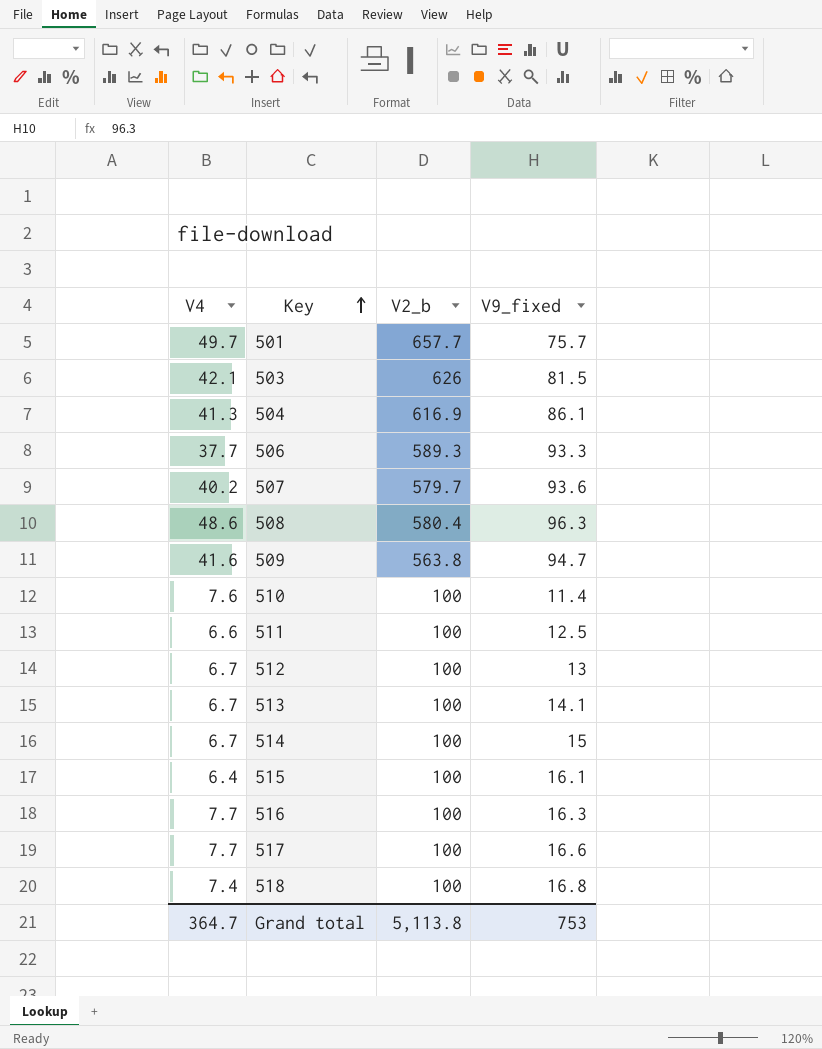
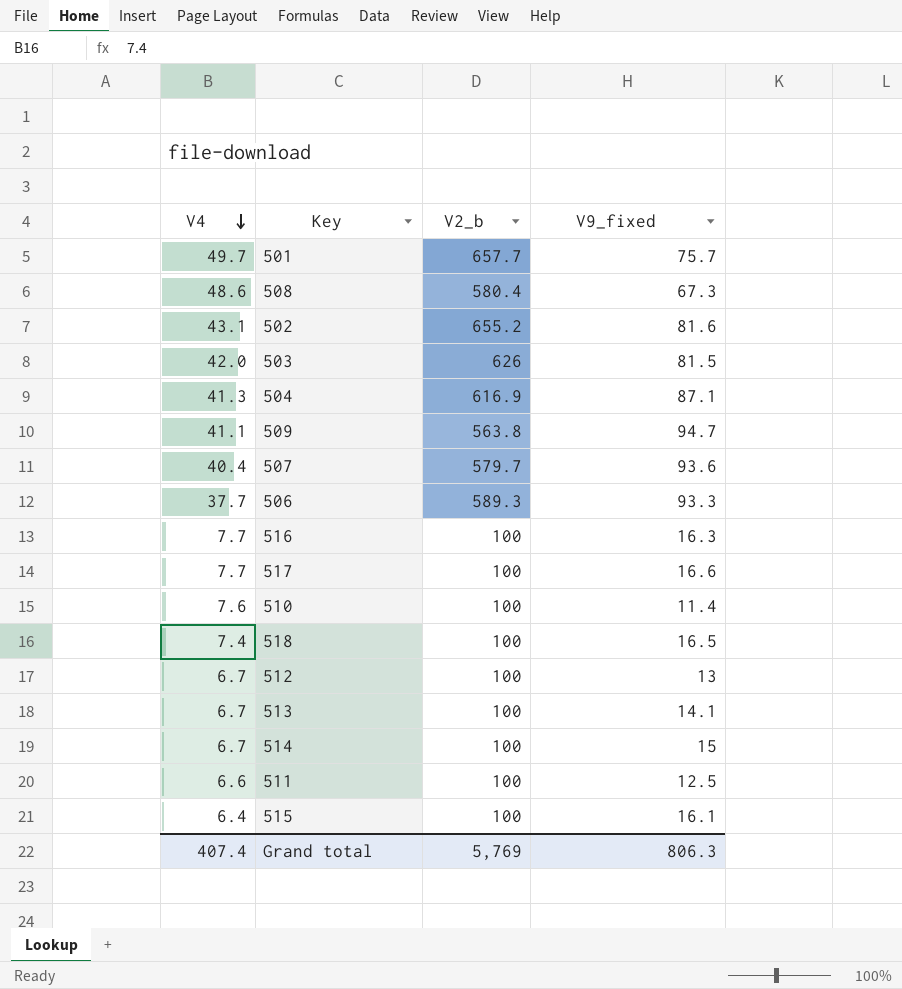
row order: Key ascending -> V4 descending
508 | V9_fixed: 96.3 -> 67.3
row 502: none -> 43.1 | 655.2 | 81.6
503 | V4: 42.1 -> 42.0
504 | V9_fixed: 86.1 -> 87.1
509 | V4: 41.6 -> 41.1
507 | V4: 40.2 -> 40.4
518 | V9_fixed: 16.8 -> 16.5
Grand total | V4: 364.7 -> 407.4
Grand total | V2_b: 5,113.8 -> 5,769
Grand total | V9_fixed: 753 -> 806.3

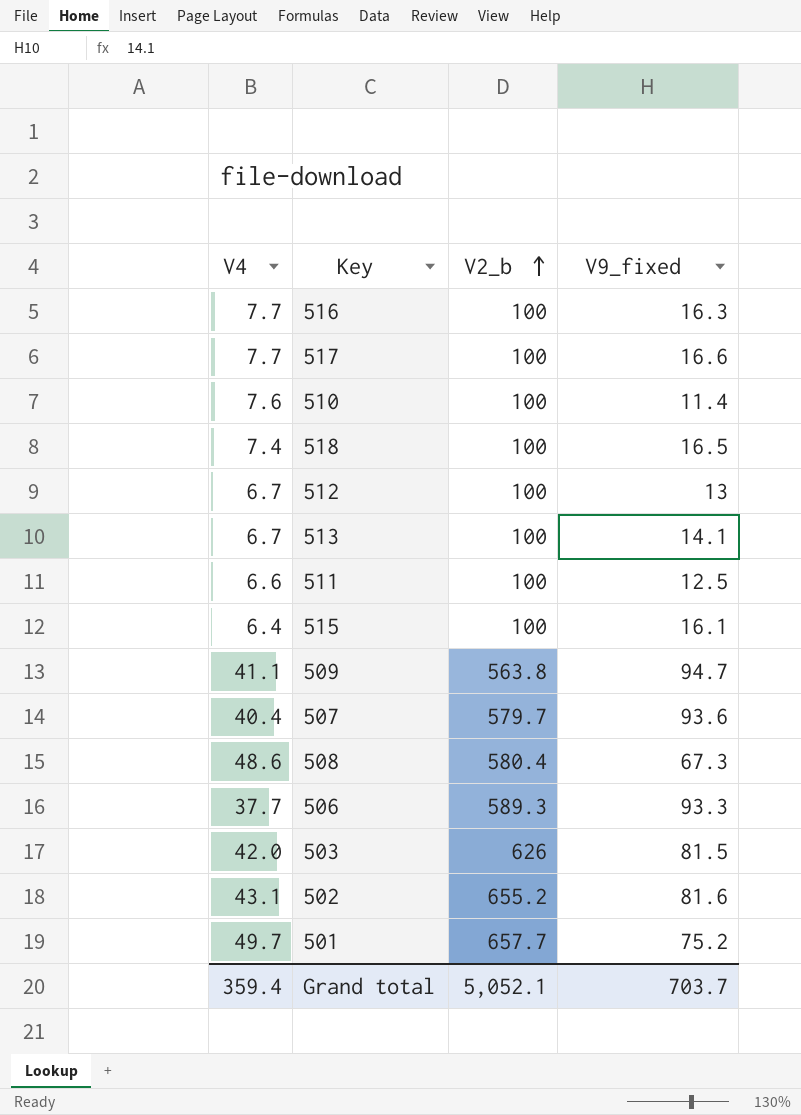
row order: V4 descending -> V2_b ascending
row 504: 41.3 | 616.9 | 87.1 -> none
row 514: 6.7 | 100 | 15 -> none
501 | V9_fixed: 75.7 -> 75.2
Grand total | V4: 407.4 -> 359.4
Grand total | V2_b: 5,769 -> 5,052.1
Grand total | V9_fixed: 806.3 -> 703.7

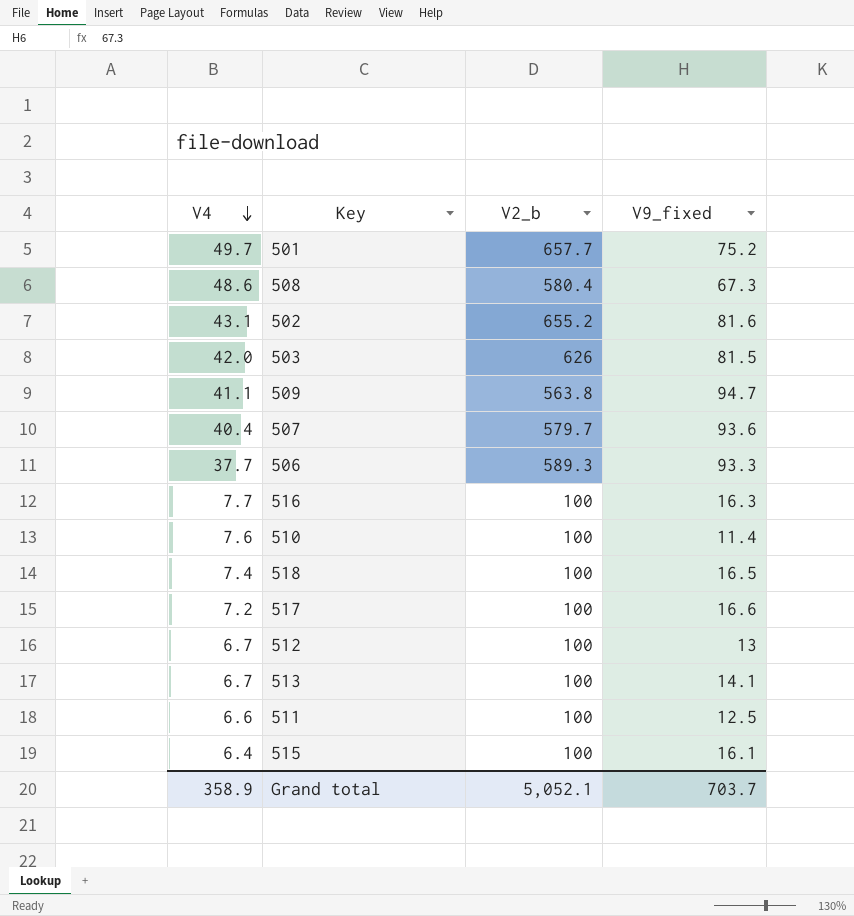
row order: V2_b ascending -> V4 descending
517 | V4: 7.7 -> 7.2
Grand total | V4: 359.4 -> 358.9

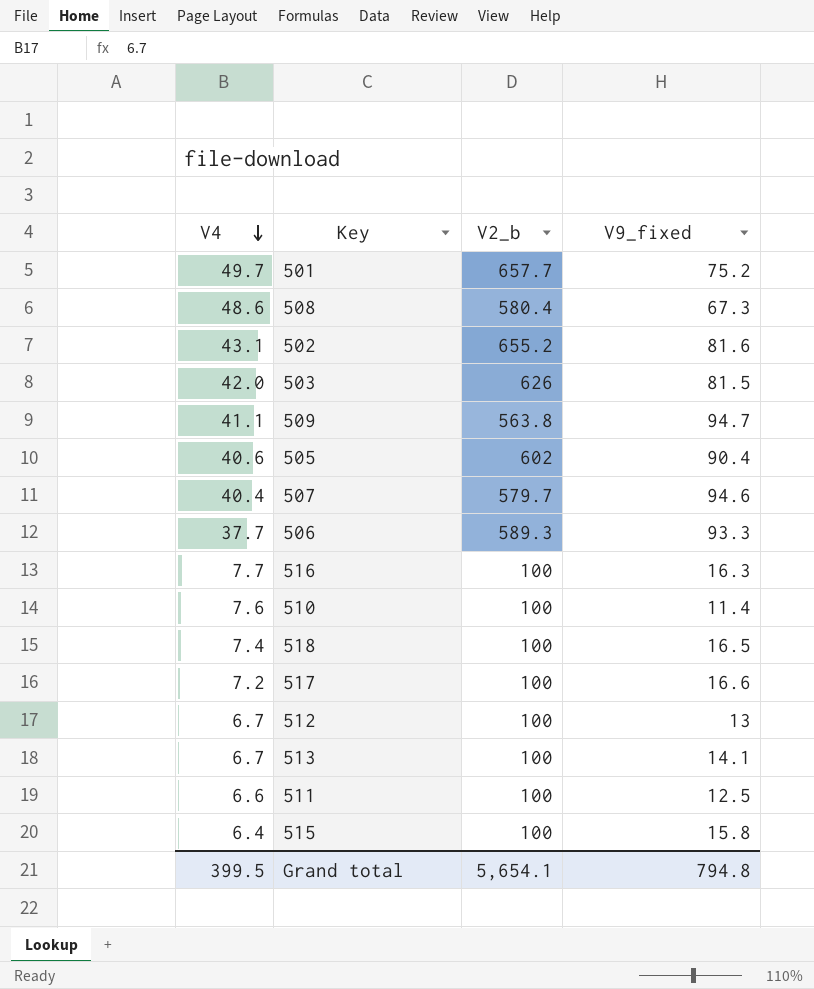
row 505: none -> 40.6 | 602 | 90.4
507 | V9_fixed: 93.6 -> 94.6
515 | V9_fixed: 16.1 -> 15.8
Grand total | V4: 358.9 -> 399.5
Grand total | V2_b: 5,052.1 -> 5,654.1
Grand total | V9_fixed: 703.7 -> 794.8

